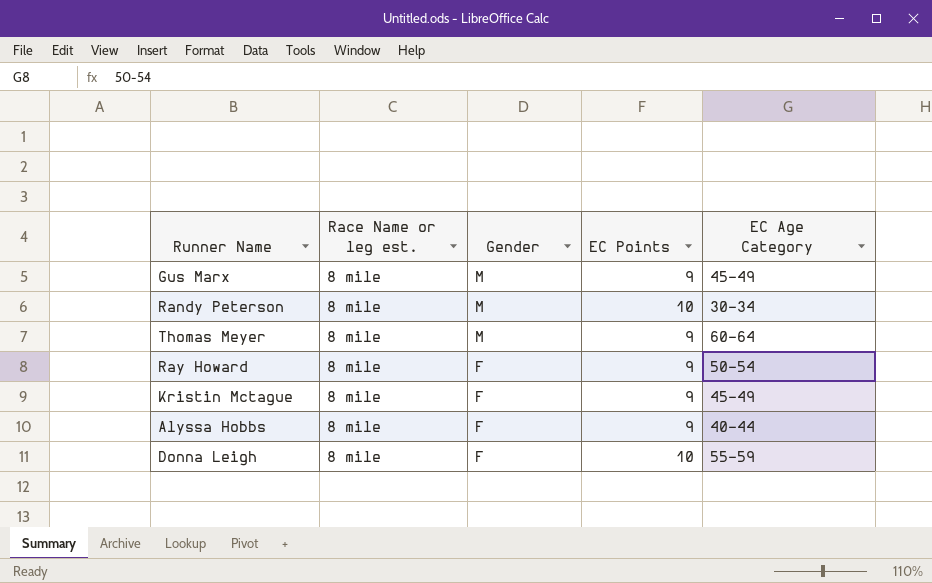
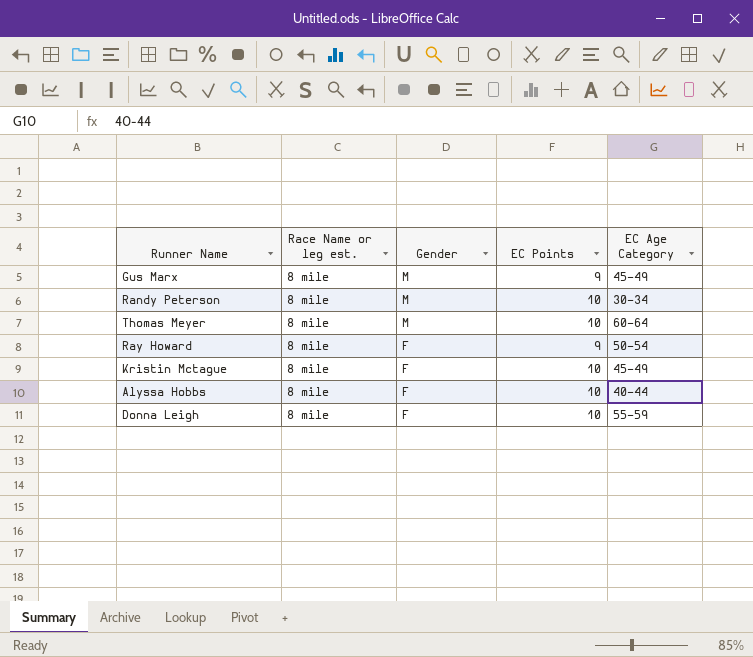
Thomas Meyer | EC Points: 9 -> 10
Kristin Mctague | EC Points: 9 -> 10
Alyssa Hobbs | EC Points: 9 -> 10

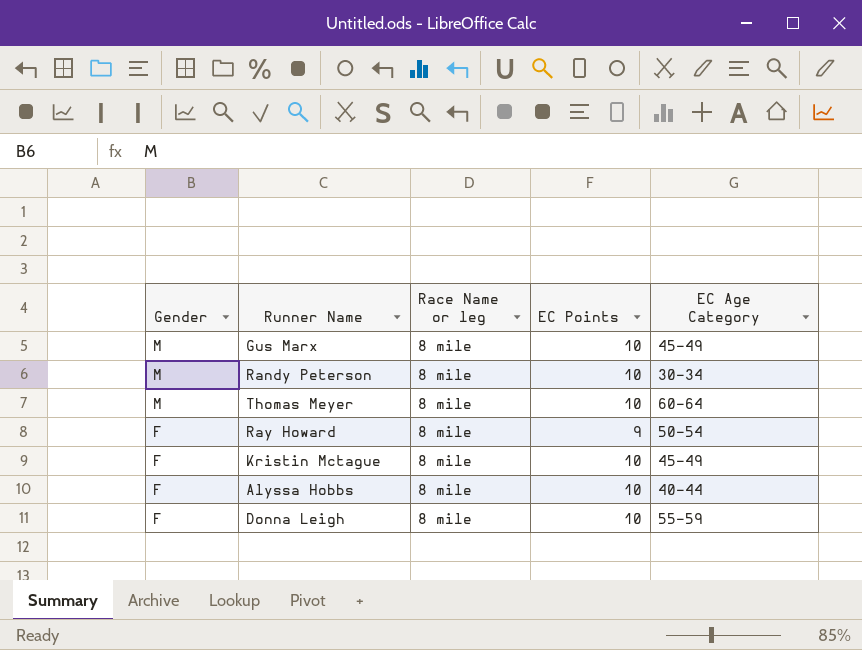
column Gender | position: 3 -> 1
column name: Race Name or leg est. -> Race Name or leg
Gus Marx | EC Points: 9 -> 10

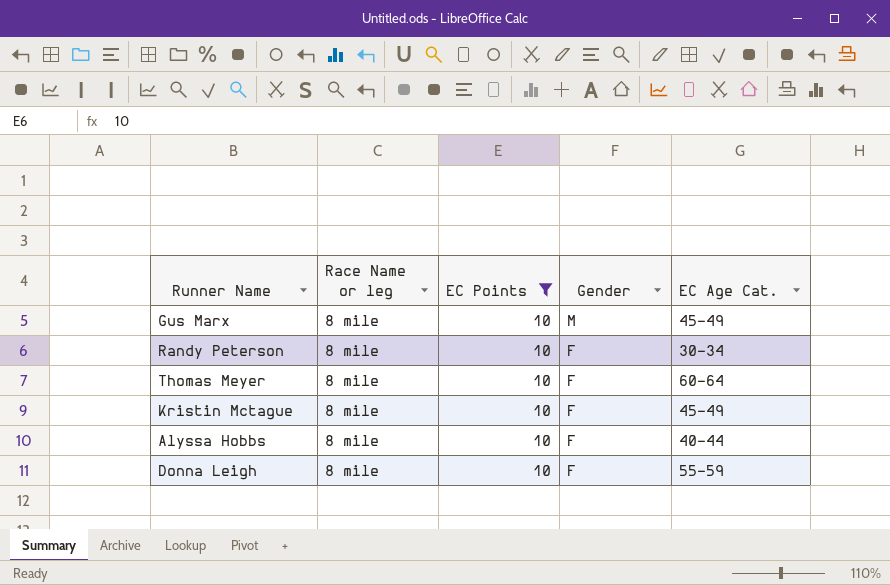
filter: none -> EC Points = 10
column Gender | position: 1 -> 4
column name: EC Age Category -> EC Age Cat.
Randy Peterson | Gender: M -> F
Thomas Meyer | Gender: M -> F

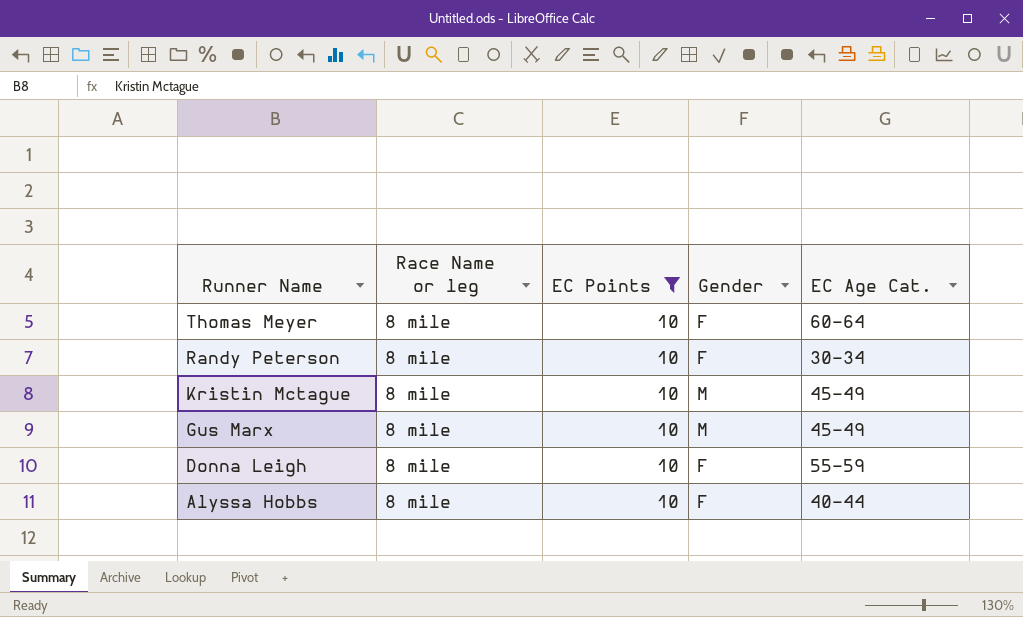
row order: Gender descending -> Runner Name descending
Kristin Mctague | Gender: F -> M

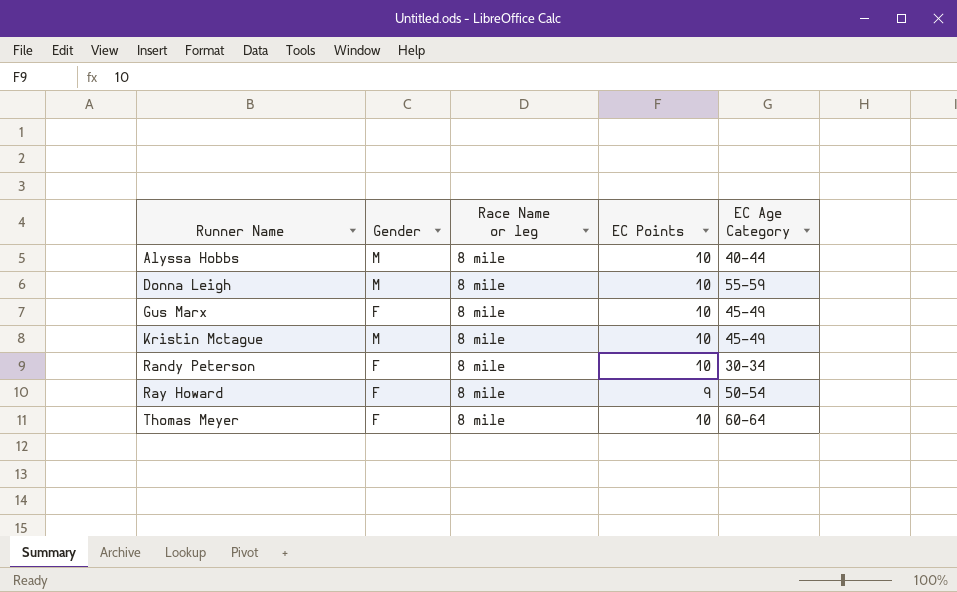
filter: EC Points = 10 -> none
row order: Runner Name descending -> Runner Name ascending
column Gender | position: 4 -> 2
column name: EC Age Cat. -> EC Age Category
Alyssa Hobbs | Gender: F -> M
Donna Leigh | Gender: F -> M
Gus Marx | Gender: M -> F

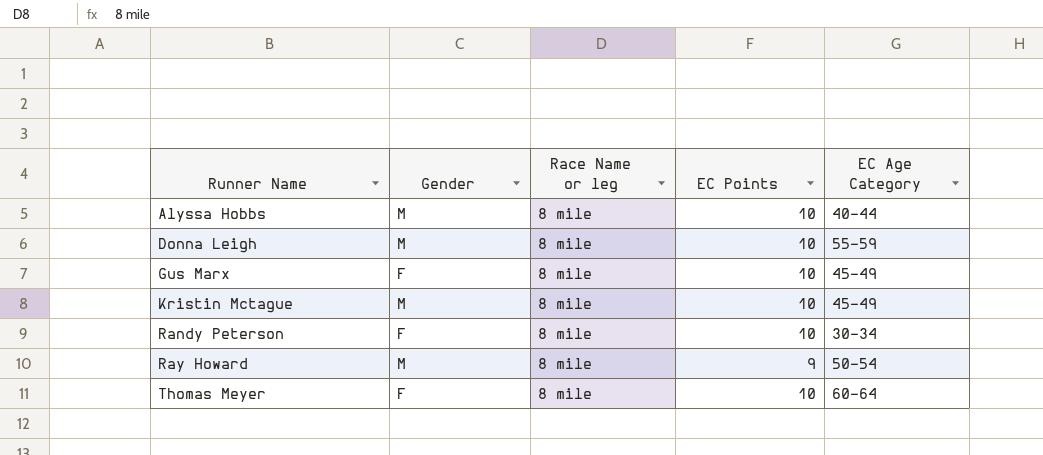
Ray Howard | Gender: F -> M

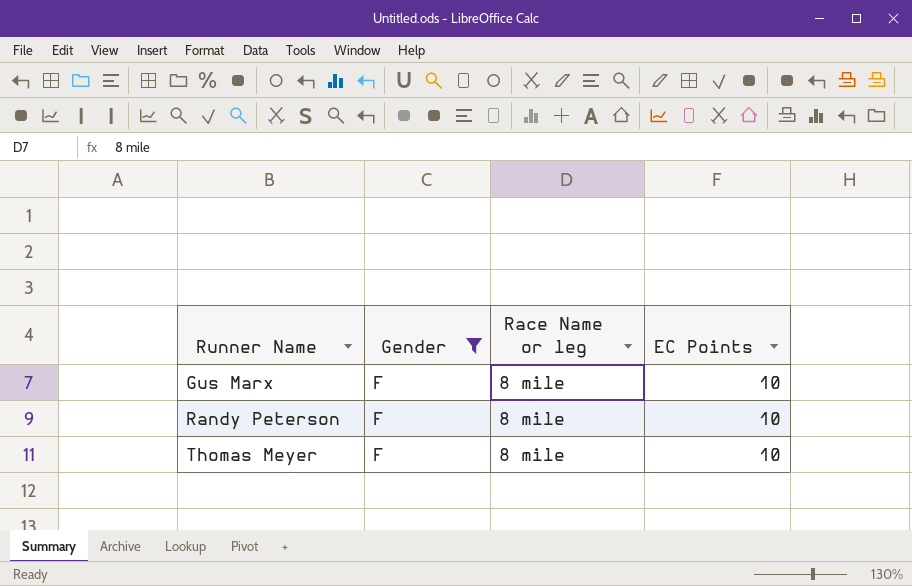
filter: none -> Gender = F
column EC Age Category | position: 5 -> none

